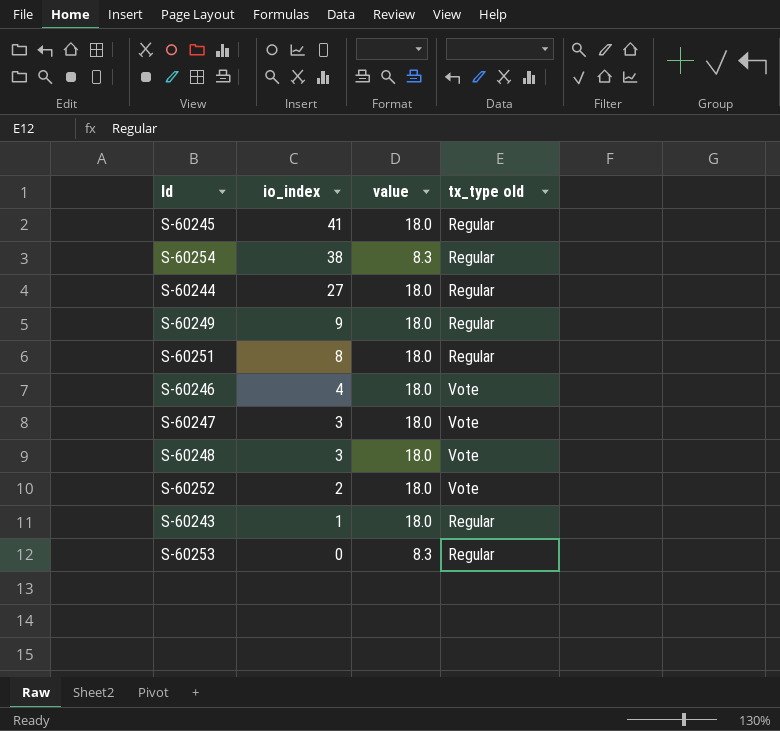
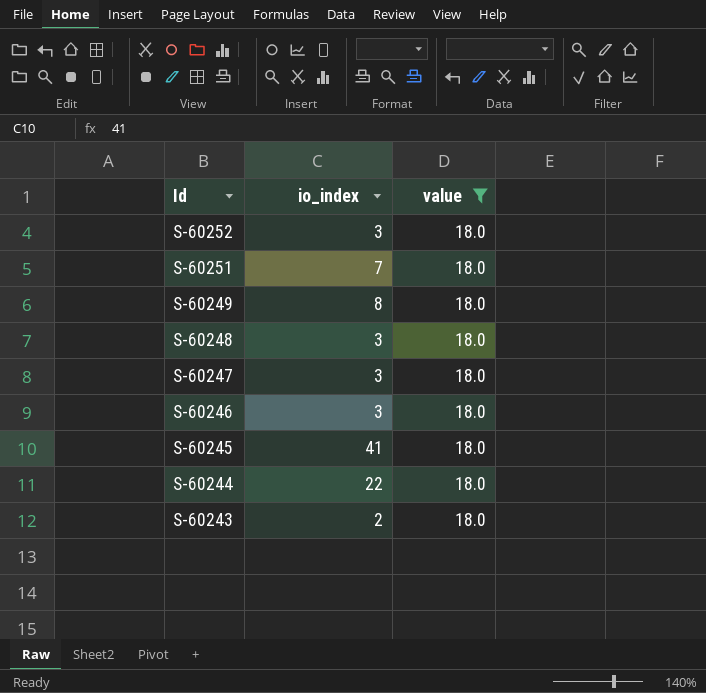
filter: none -> value = 18.0
row order: io_index descending -> Id descending
column tx_type old | position: 4 -> none
S-60252 | io_index: 2 -> 3
S-60251 | io_index: 8 -> 7
S-60249 | io_index: 9 -> 8
S-60246 | io_index: 4 -> 3
S-60244 | io_index: 27 -> 22
S-60243 | io_index: 1 -> 2

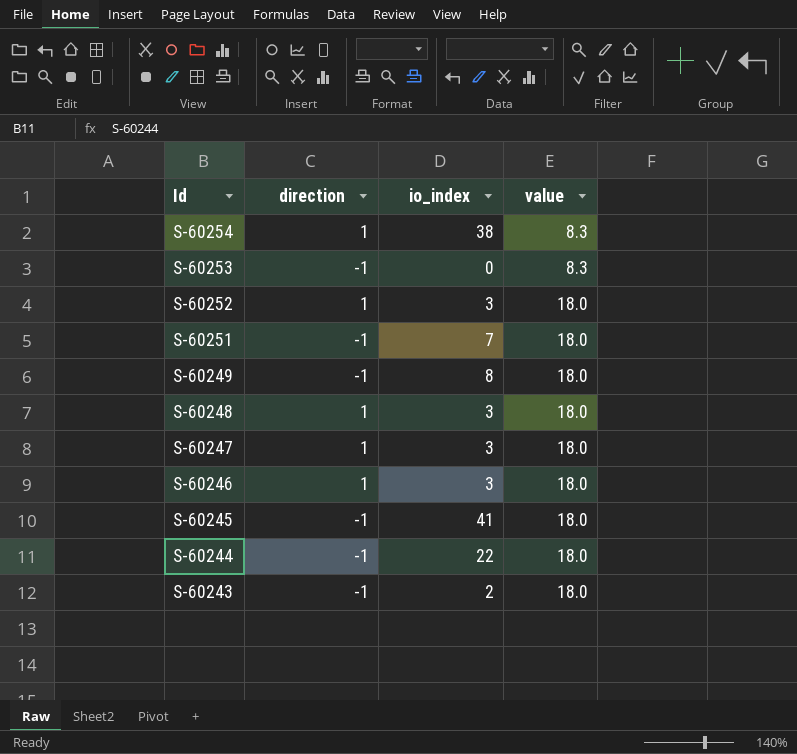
filter: value = 18.0 -> none
column direction | position: none -> 2

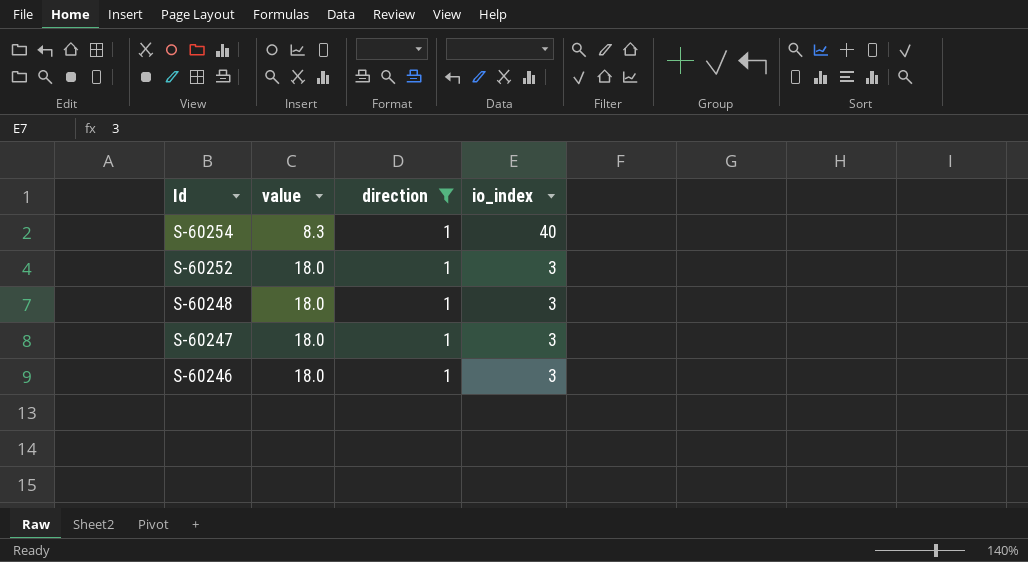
filter: none -> direction = 1
column value | position: 4 -> 2
S-60254 | io_index: 38 -> 40

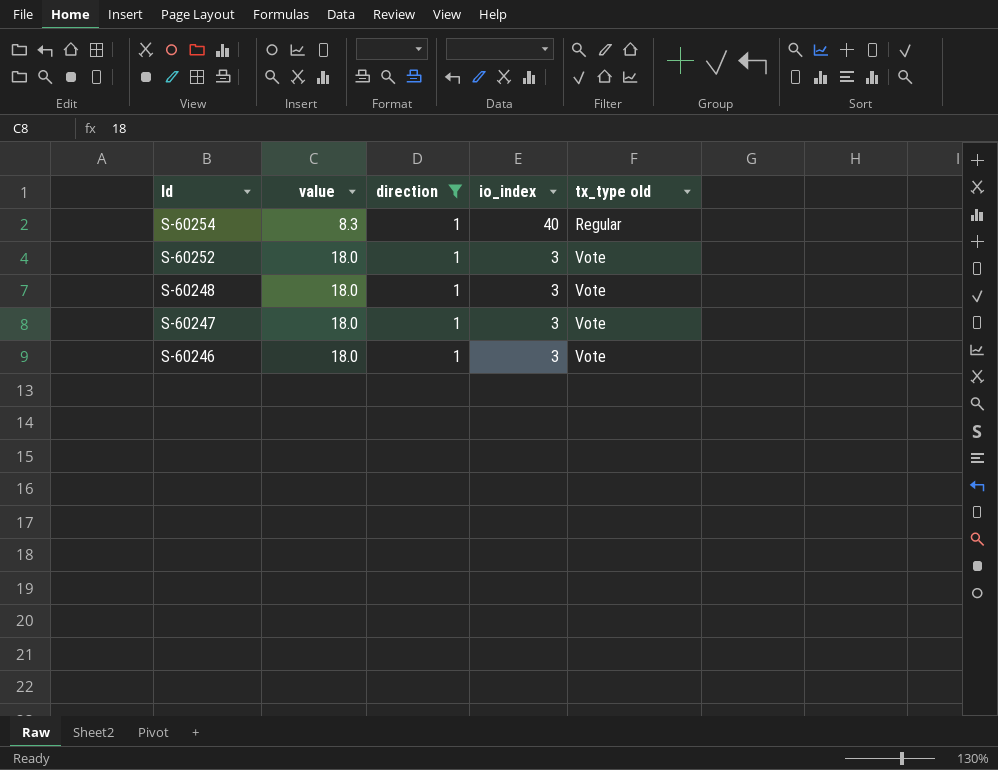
column tx_type old | position: none -> 5

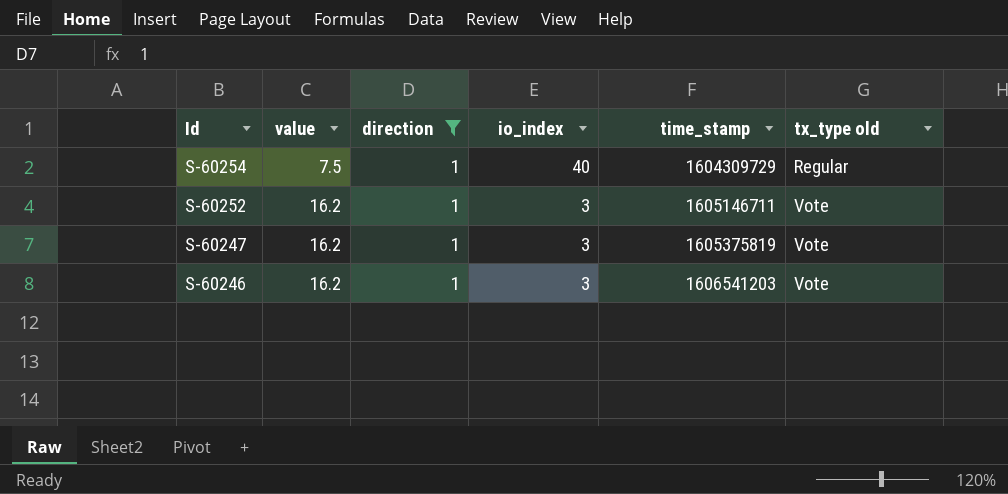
column time_stamp | position: none -> 5
row S-60248: 18.0 | 1 | 3 | Vote -> none
S-60254 | value: 8.3 -> 7.5
S-60252 | value: 18.0 -> 16.2
S-60247 | value: 18.0 -> 16.2
S-60246 | value: 18.0 -> 16.2

